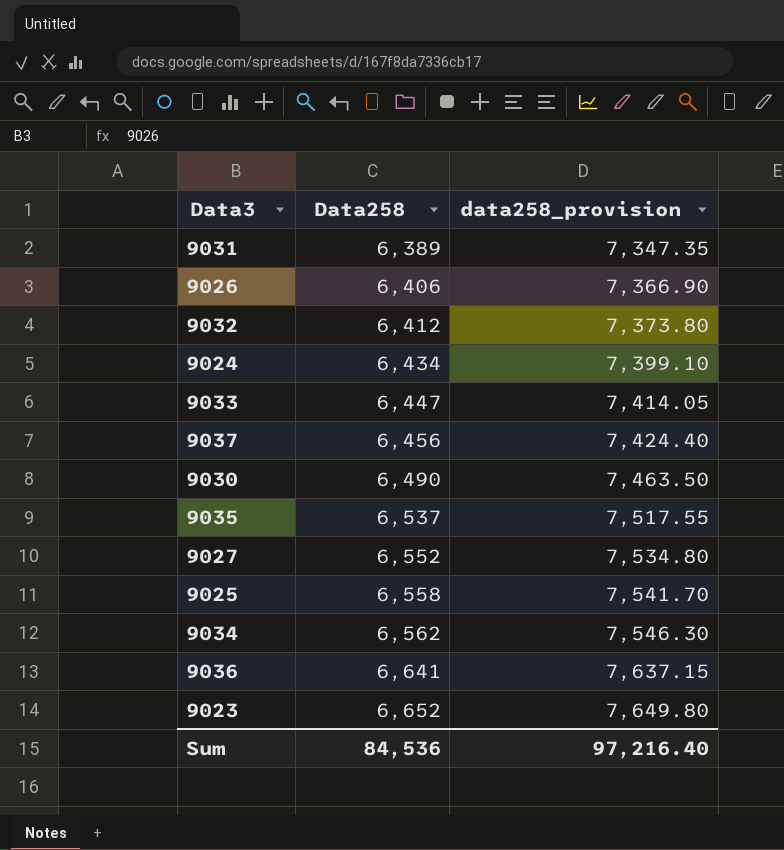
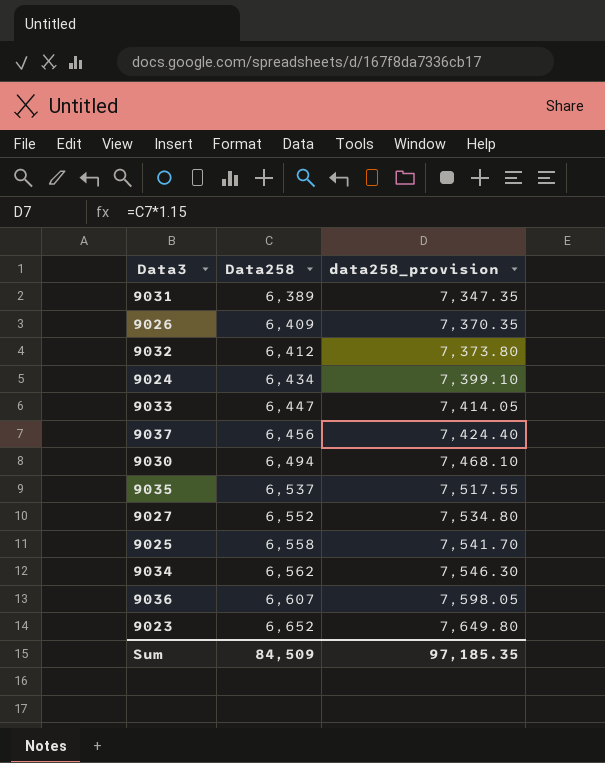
9026 | Data258: 6,406 -> 6,409
9026 | data258_provision: 7,366.90 -> 7,370.35
9030 | Data258: 6,490 -> 6,494
9030 | data258_provision: 7,463.50 -> 7,468.10
9036 | Data258: 6,641 -> 6,607
9036 | data258_provision: 7,637.15 -> 7,598.05
Sum | Data258: 84,536 -> 84,509
Sum | data258_provision: 97,216.40 -> 97,185.35

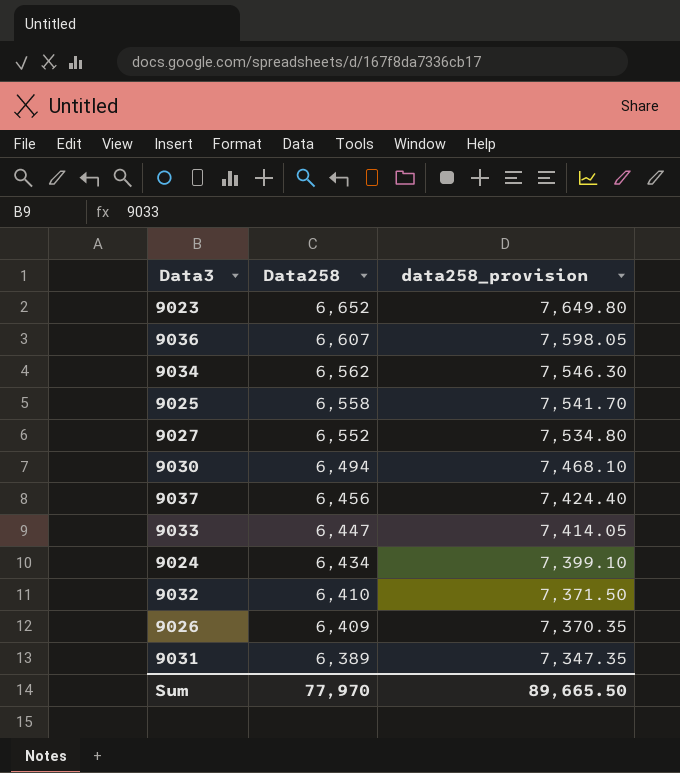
row order: Data258 ascending -> Data258 descending
row 9035: 6,537 | 7,517.55 -> none
9032 | Data258: 6,412 -> 6,410
9032 | data258_provision: 7,373.80 -> 7,371.50
Sum | Data258: 84,509 -> 77,970
Sum | data258_provision: 97,185.35 -> 89,665.50

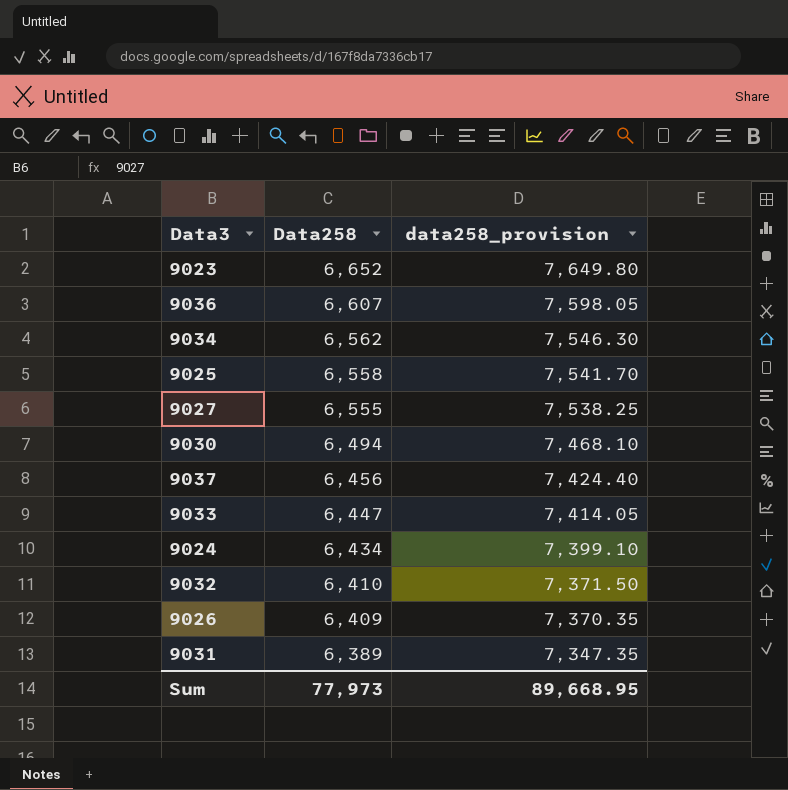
9027 | Data258: 6,552 -> 6,555
9027 | data258_provision: 7,534.80 -> 7,538.25
Sum | Data258: 77,970 -> 77,973
Sum | data258_provision: 89,665.50 -> 89,668.95

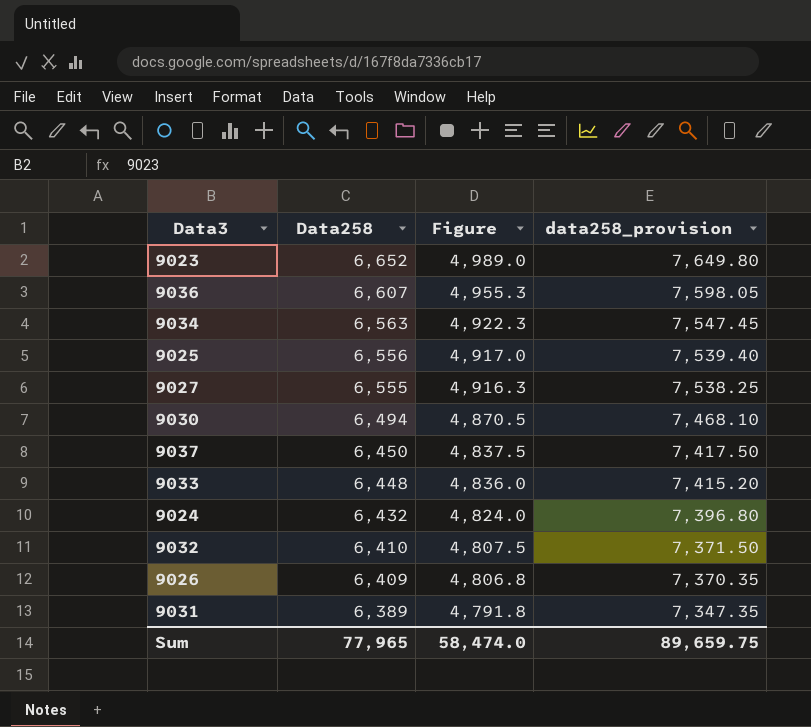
column Figure | formula: none -> [Data258] * 0.75
9034 | Data258: 6,562 -> 6,563
9034 | data258_provision: 7,546.30 -> 7,547.45
9025 | Data258: 6,558 -> 6,556
9025 | data258_provision: 7,541.70 -> 7,539.40
9037 | Data258: 6,456 -> 6,450
9037 | data258_provision: 7,424.40 -> 7,417.50
9033 | Data258: 6,447 -> 6,448
9033 | data258_provision: 7,414.05 -> 7,415.20
9024 | Data258: 6,434 -> 6,432
9024 | data258_provision: 7,399.10 -> 7,396.80
Sum | Data258: 77,973 -> 77,965
Sum | data258_provision: 89,668.95 -> 89,659.75

